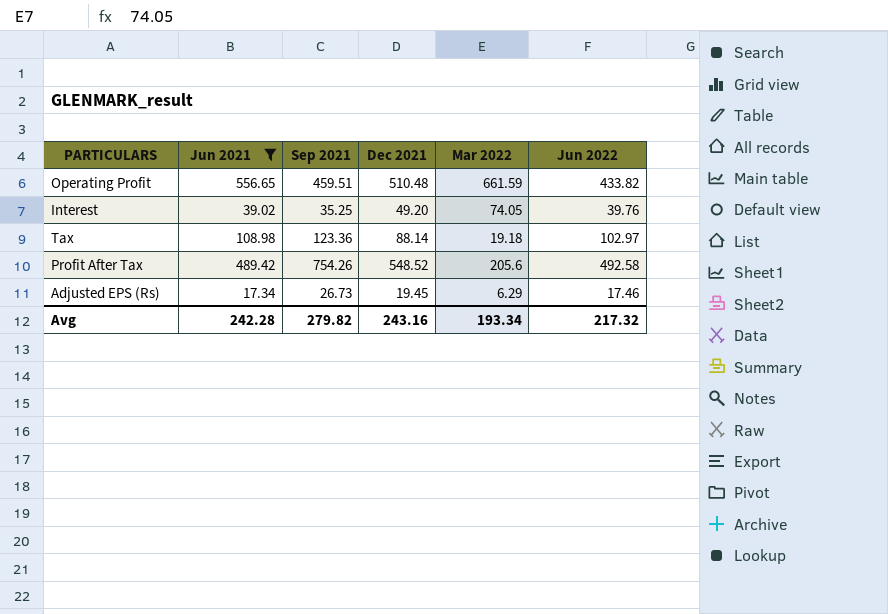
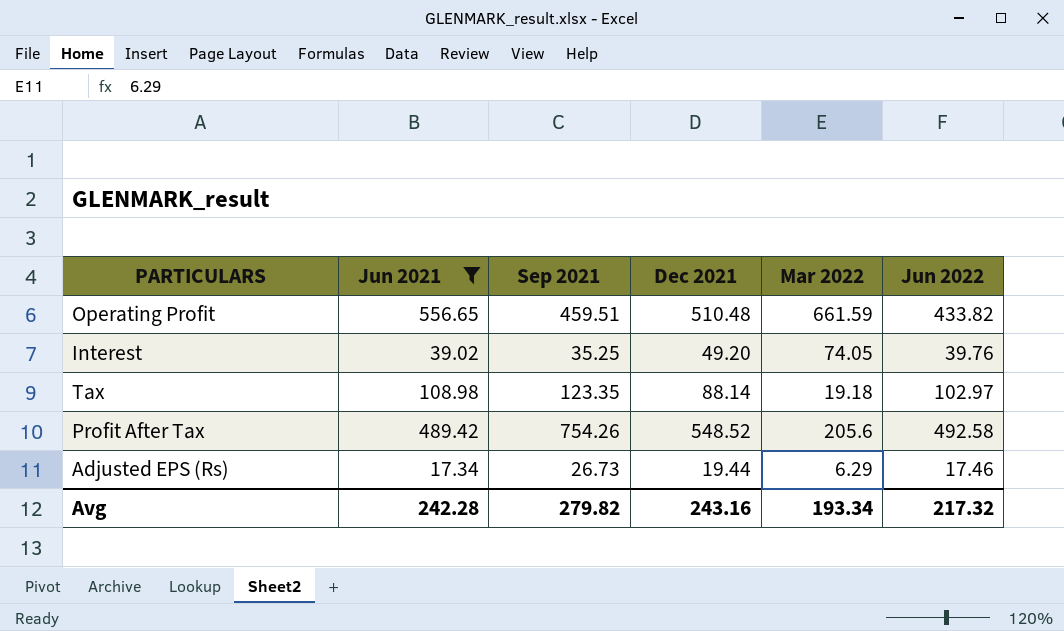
Tax | Sep 2021: 123.36 -> 123.35
Adjusted EPS (Rs) | Dec 2021: 19.45 -> 19.44

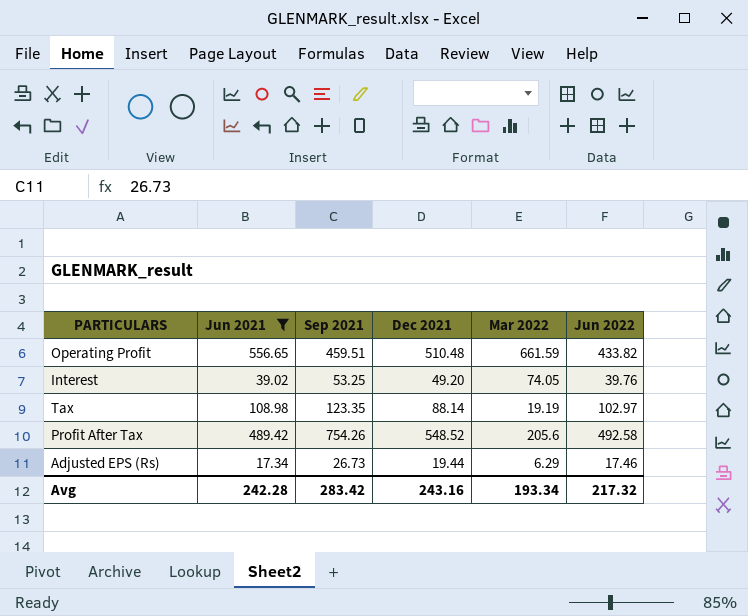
Interest | Sep 2021: 35.25 -> 53.25
Tax | Mar 2022: 19.18 -> 19.19
Avg | Sep 2021: 279.82 -> 283.42

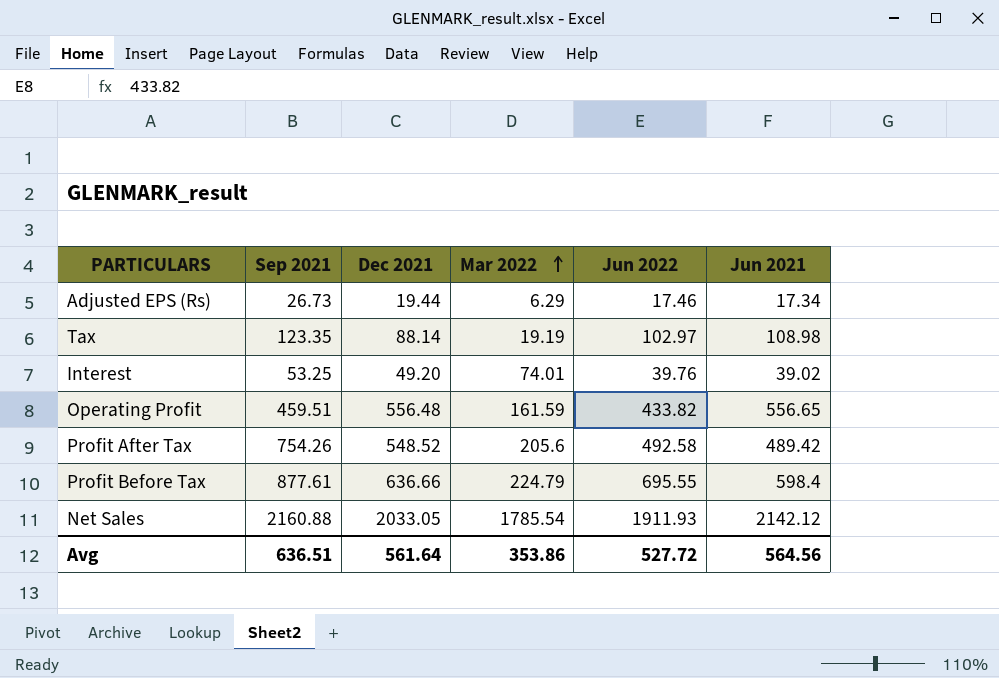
filter: Jun 2021 <= 556.65 -> none
row order: none -> Mar 2022 ascending
column Jun 2021 | position: 2 -> 6
Interest | Mar 2022: 74.05 -> 74.01
Operating Profit | Dec 2021: 510.48 -> 556.48
Operating Profit | Mar 2022: 661.59 -> 161.59
Avg | Sep 2021: 283.42 -> 636.51
Avg | Dec 2021: 243.16 -> 561.64
Avg | Mar 2022: 193.34 -> 353.86
Avg | Jun 2022: 217.32 -> 527.72
Avg | Jun 2021: 242.28 -> 564.56

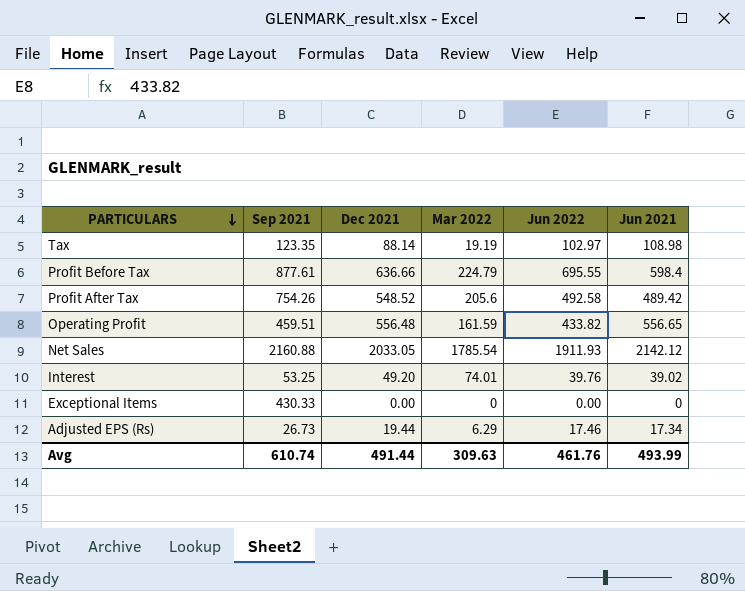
row order: Mar 2022 ascending -> PARTICULARS descending
row Exceptional Items: none -> 430.33 | 0.00 | 0 | 0.00 | 0
Avg | Sep 2021: 636.51 -> 610.74
Avg | Dec 2021: 561.64 -> 491.44
Avg | Mar 2022: 353.86 -> 309.63
Avg | Jun 2022: 527.72 -> 461.76
Avg | Jun 2021: 564.56 -> 493.99

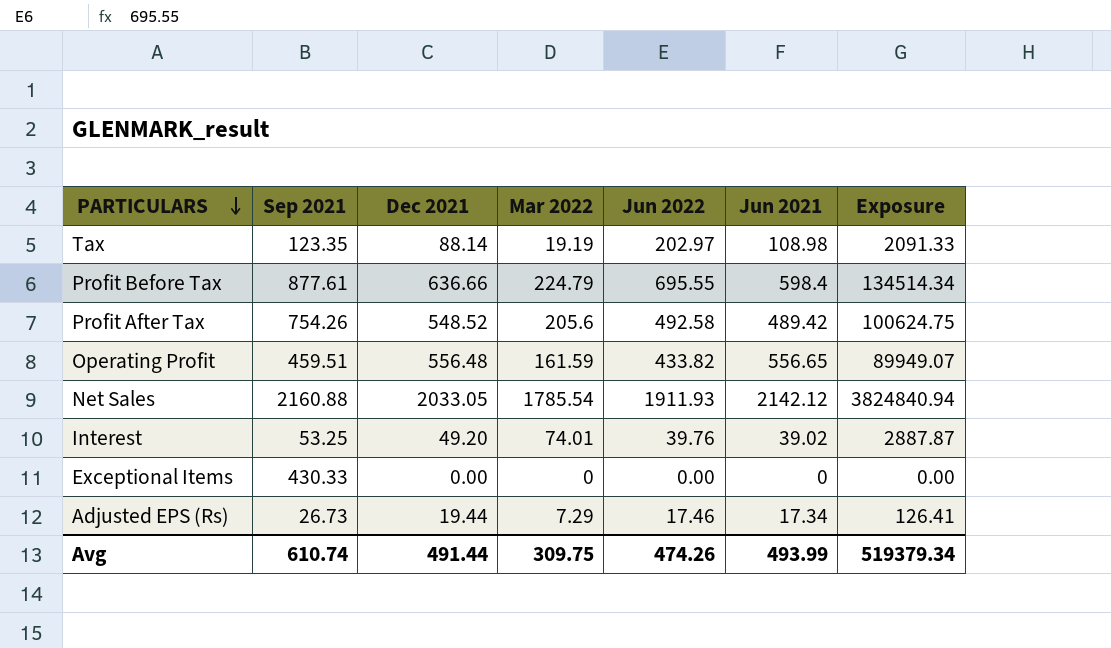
column Exposure | formula: none -> [Mar 2022] * [Jun 2021]
Tax | Jun 2022: 102.97 -> 202.97
Adjusted EPS (Rs) | Mar 2022: 6.29 -> 7.29
Avg | Mar 2022: 309.63 -> 309.75
Avg | Jun 2022: 461.76 -> 474.26

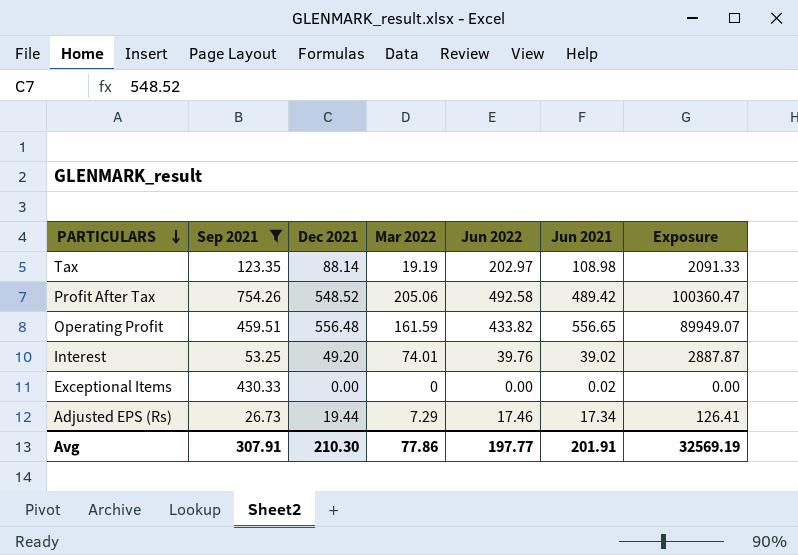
filter: none -> Sep 2021 <= 754.26
Profit After Tax | Mar 2022: 205.6 -> 205.06
Profit After Tax | Exposure: 100624.75 -> 100360.47
Exceptional Items | Jun 2021: 0 -> 0.02
Avg | Sep 2021: 610.74 -> 307.91
Avg | Dec 2021: 491.44 -> 210.30
Avg | Mar 2022: 309.75 -> 77.86
Avg | Jun 2022: 474.26 -> 197.77
Avg | Jun 2021: 493.99 -> 201.91
Avg | Exposure: 519379.34 -> 32569.19

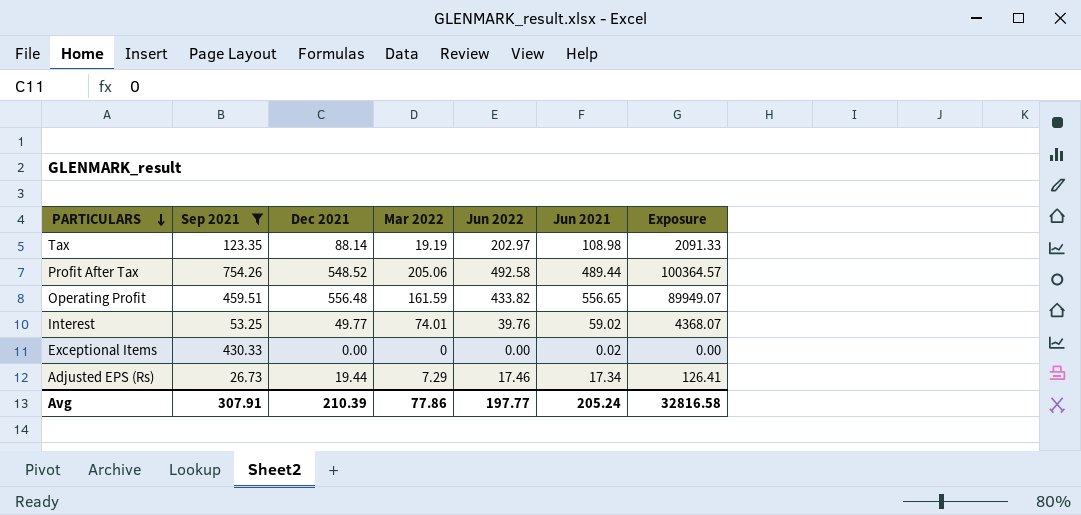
Profit After Tax | Jun 2021: 489.42 -> 489.44
Profit After Tax | Exposure: 100360.47 -> 100364.57
Interest | Dec 2021: 49.20 -> 49.77
Interest | Jun 2021: 39.02 -> 59.02
Interest | Exposure: 2887.87 -> 4368.07
Avg | Dec 2021: 210.30 -> 210.39
Avg | Jun 2021: 201.91 -> 205.24
Avg | Exposure: 32569.19 -> 32816.58

